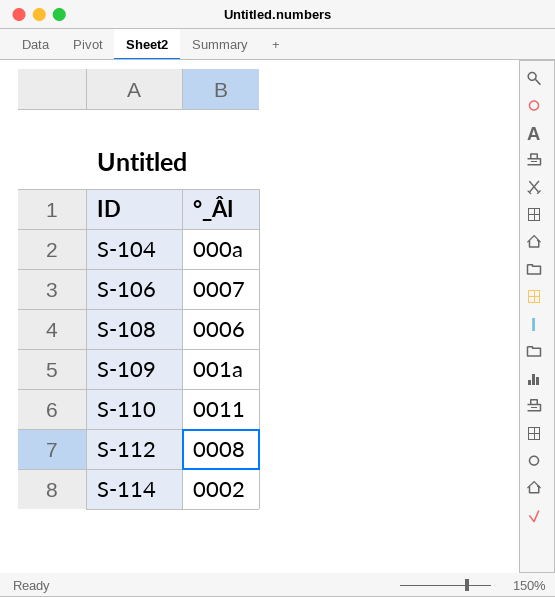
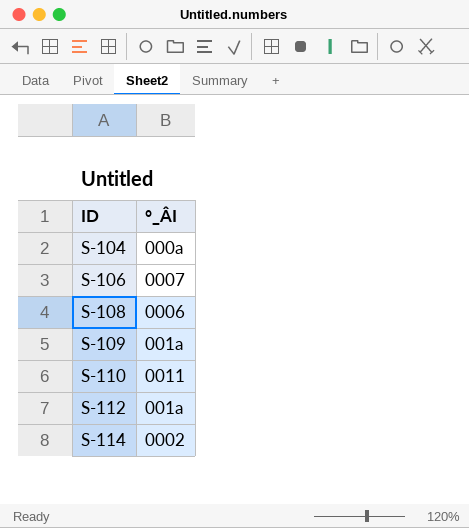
S-112 | °_ÂI: 0008 -> 001a

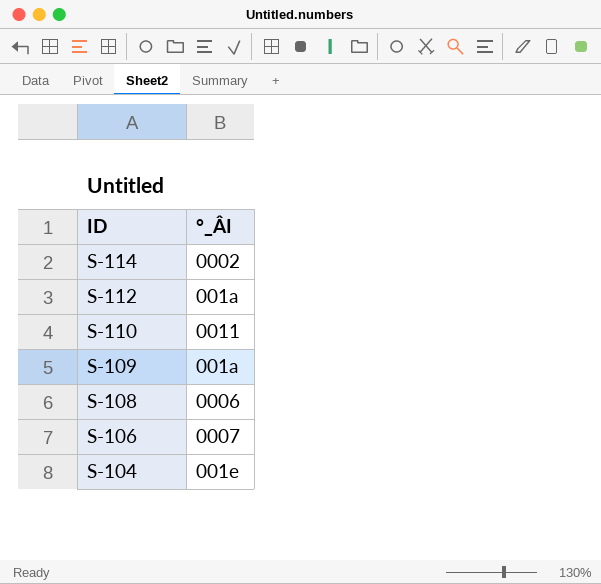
row order: ID ascending -> ID descending
S-104 | °_ÂI: 000a -> 001e

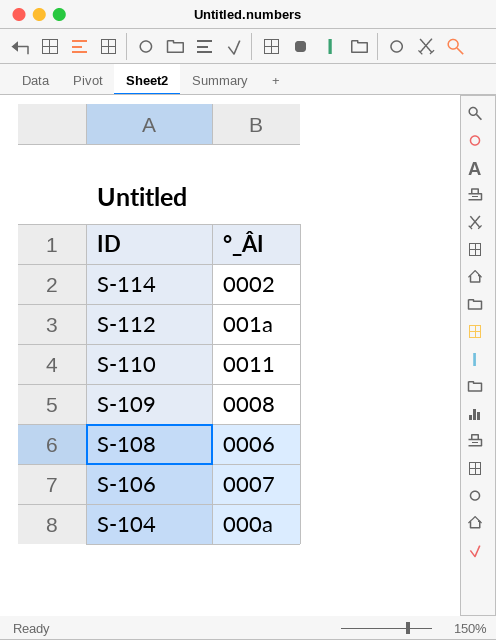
S-109 | °_ÂI: 001a -> 0008
S-104 | °_ÂI: 001e -> 000a

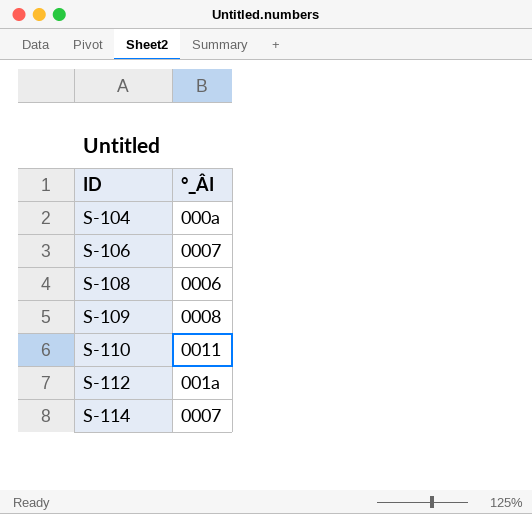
row order: ID descending -> ID ascending
S-114 | °_ÂI: 0002 -> 0007

